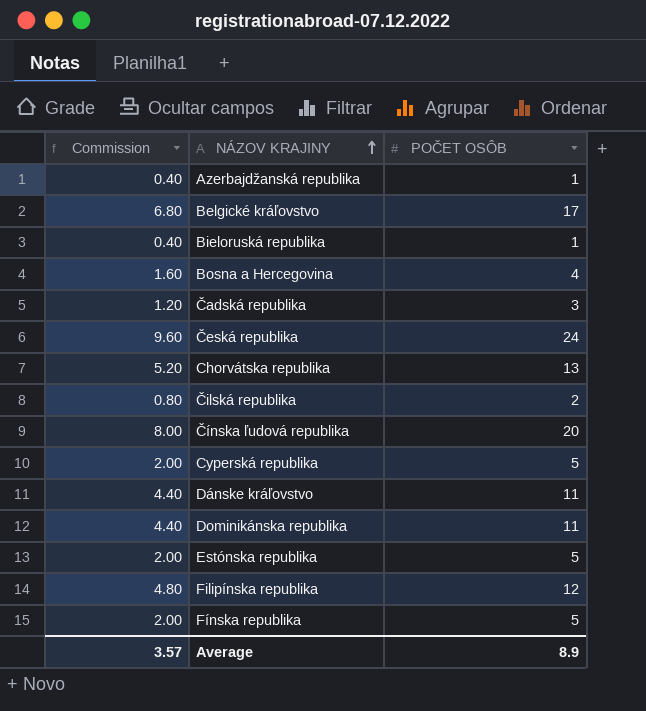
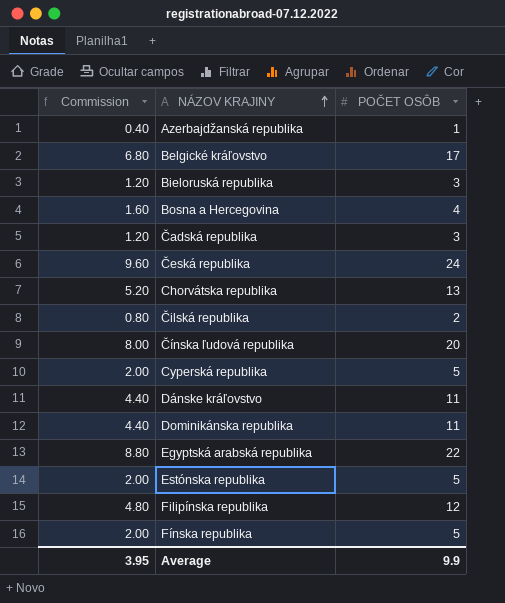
Bieloruská republika | Commission: 0.40 -> 1.20
Bieloruská republika | POČET OSÔB: 1 -> 3
row Egyptská arabská republika: none -> 8.80 | 22
Average | Commission: 3.57 -> 3.95
Average | POČET OSÔB: 8.9 -> 9.9

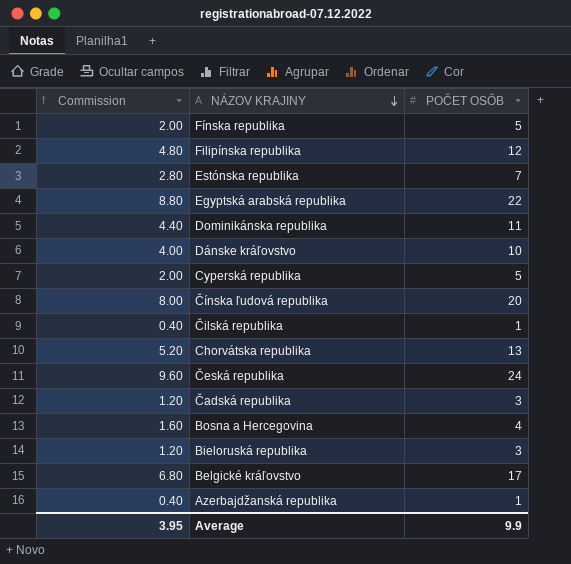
row order: NÁZOV KRAJINY ascending -> NÁZOV KRAJINY descending
Estónska republika | Commission: 2.00 -> 2.80
Estónska republika | POČET OSÔB: 5 -> 7
Dánske kráľovstvo | Commission: 4.40 -> 4.00
Dánske kráľovstvo | POČET OSÔB: 11 -> 10
Čilská republika | Commission: 0.80 -> 0.40
Čilská republika | POČET OSÔB: 2 -> 1

